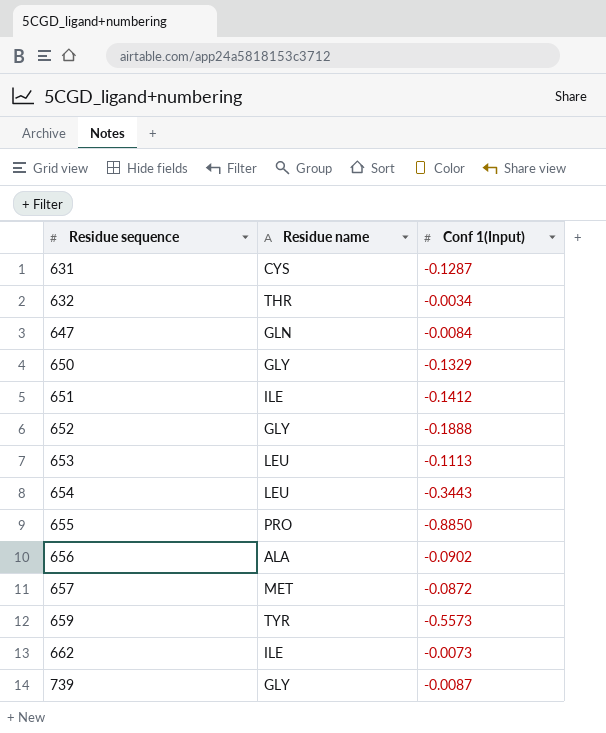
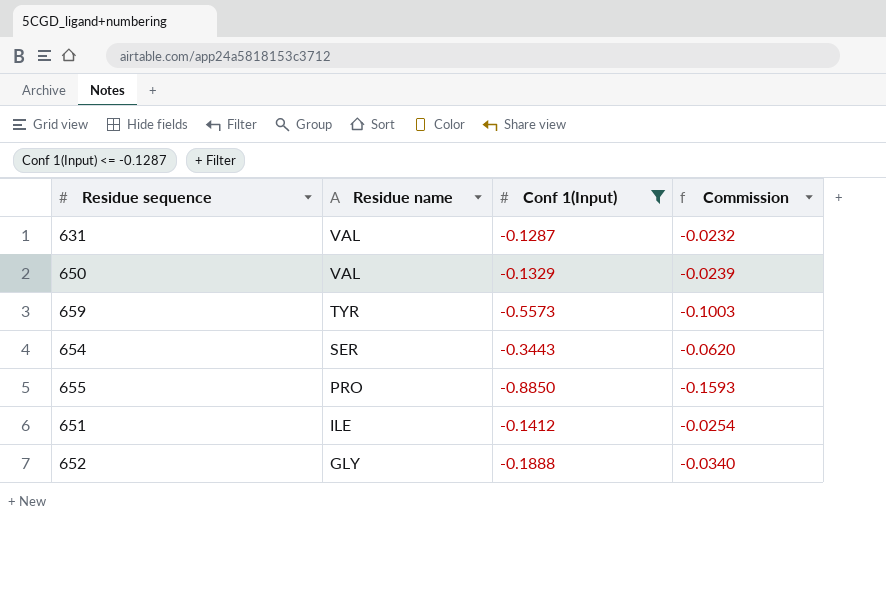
filter: none -> Conf 1(Input) <= -0.1287
row order: Residue sequence ascending -> Residue name descending
column Commission | formula: none -> [Conf 1(Input)] * 0.18
631 | Residue name: CYS -> VAL
650 | Residue name: GLY -> VAL
654 | Residue name: LEU -> SER

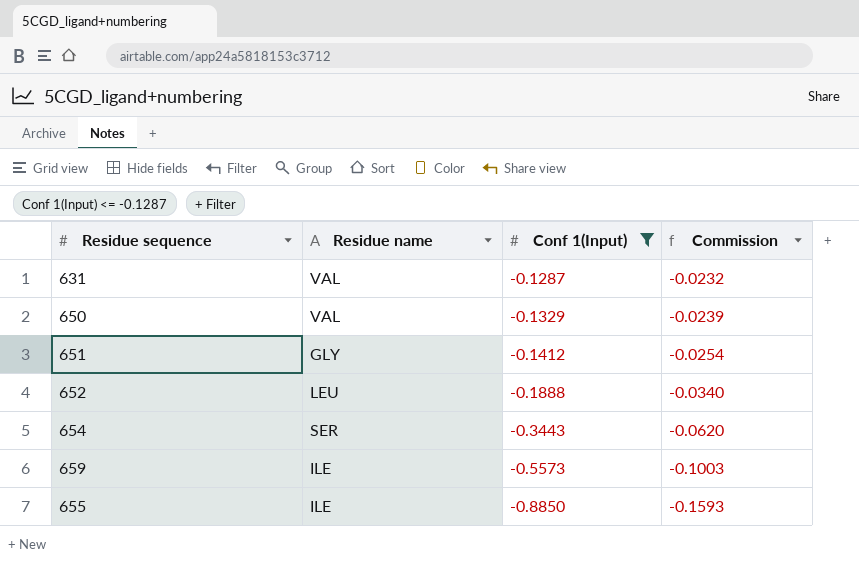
row order: Residue name descending -> Conf 1(Input) descending
651 | Residue name: ILE -> GLY
652 | Residue name: GLY -> LEU
659 | Residue name: TYR -> ILE
655 | Residue name: PRO -> ILE

